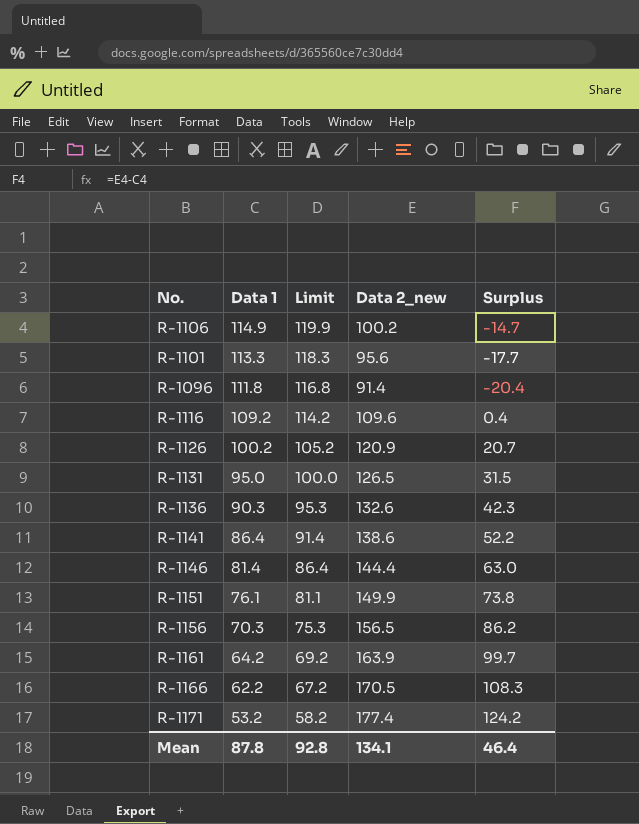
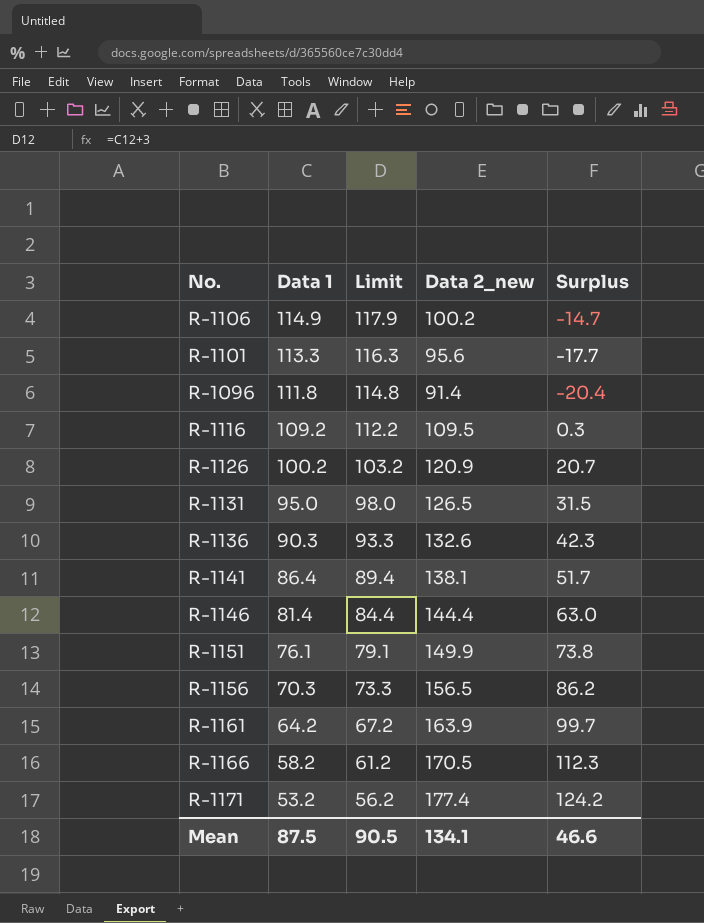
column Limit | formula: [Data 1] + 5 -> [Data 1] + 3
R-1116 | Data 2_new: 109.6 -> 109.5
R-1116 | Surplus: 0.4 -> 0.3
R-1141 | Data 2_new: 138.6 -> 138.1
R-1141 | Surplus: 52.2 -> 51.7
R-1166 | Data 1: 62.2 -> 58.2
R-1166 | Surplus: 108.3 -> 112.3
Mean | Data 1: 87.8 -> 87.5
Mean | Limit: 92.8 -> 90.5
Mean | Surplus: 46.4 -> 46.6

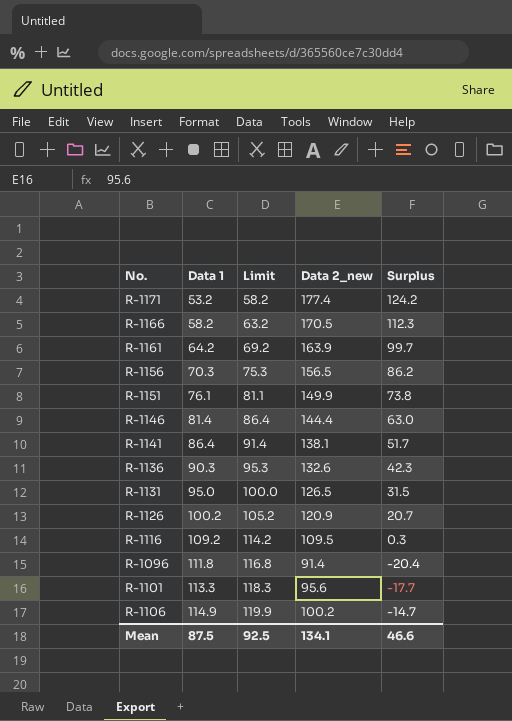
row order: Data 1 descending -> Data 1 ascending
column Limit | formula: [Data 1] + 3 -> [Data 1] + 5
Mean | Limit: 90.5 -> 92.5

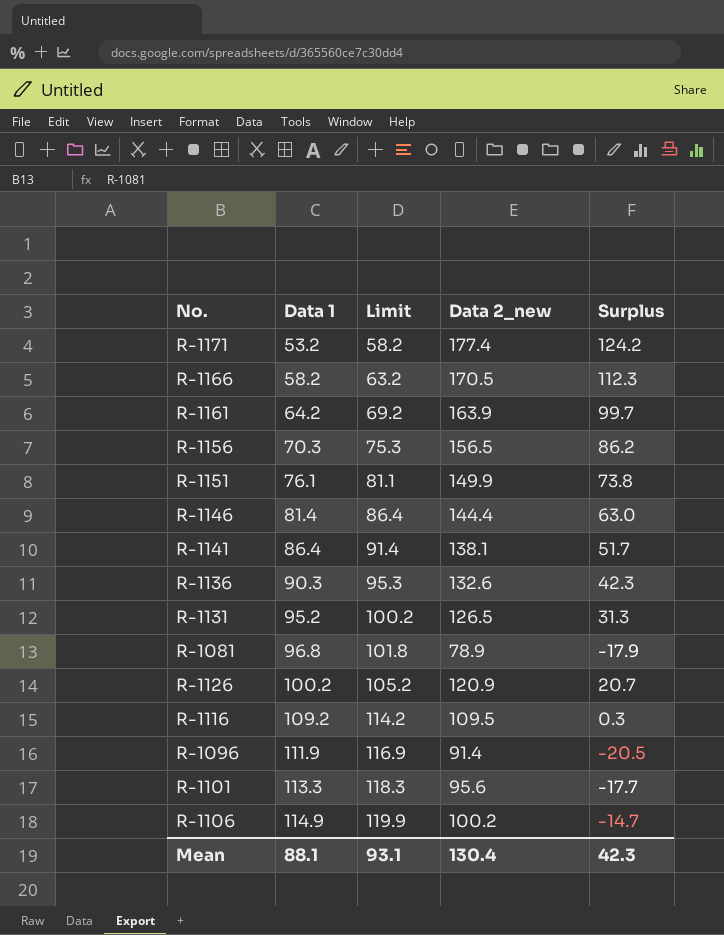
R-1131 | Data 1: 95.0 -> 95.2
R-1131 | Limit: 100.0 -> 100.2
R-1131 | Surplus: 31.5 -> 31.3
row R-1081: none -> 96.8 | 101.8 | 78.9 | -17.9
R-1096 | Data 1: 111.8 -> 111.9
R-1096 | Limit: 116.8 -> 116.9
R-1096 | Surplus: -20.4 -> -20.5
Mean | Data 1: 87.5 -> 88.1
Mean | Limit: 92.5 -> 93.1
Mean | Data 2_new: 134.1 -> 130.4
Mean | Surplus: 46.6 -> 42.3

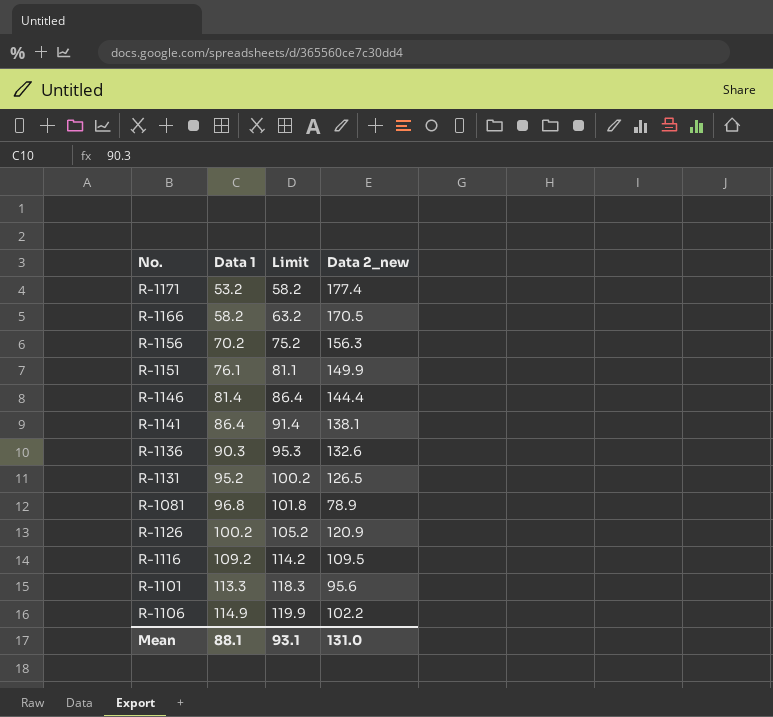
column Surplus | formula: [Data 2_new] - [Data 1] -> none
row R-1161: 64.2 | 69.2 | 163.9 | 99.7 -> none
row R-1096: 111.9 | 116.9 | 91.4 | -20.5 -> none
R-1156 | Data 1: 70.3 -> 70.2
R-1156 | Limit: 75.3 -> 75.2
R-1156 | Data 2_new: 156.5 -> 156.3
R-1106 | Data 2_new: 100.2 -> 102.2
Mean | Data 2_new: 130.4 -> 131.0

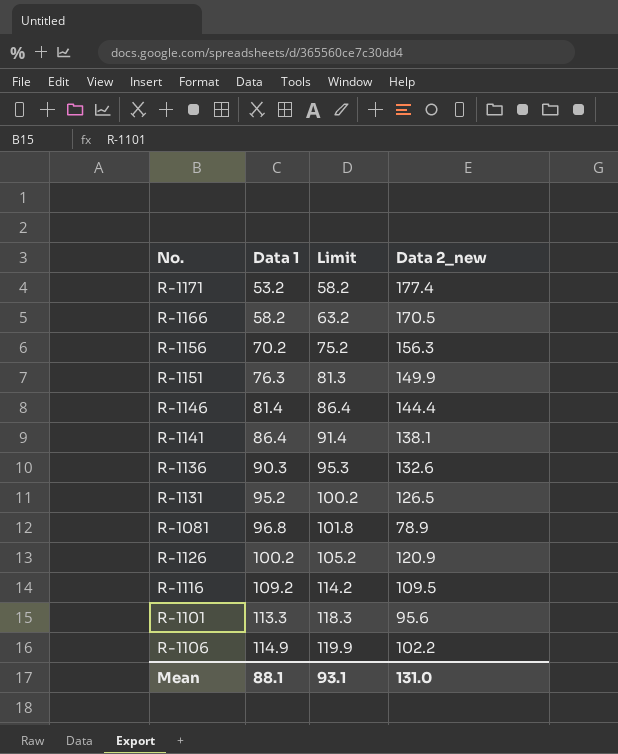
R-1151 | Data 1: 76.1 -> 76.3
R-1151 | Limit: 81.1 -> 81.3

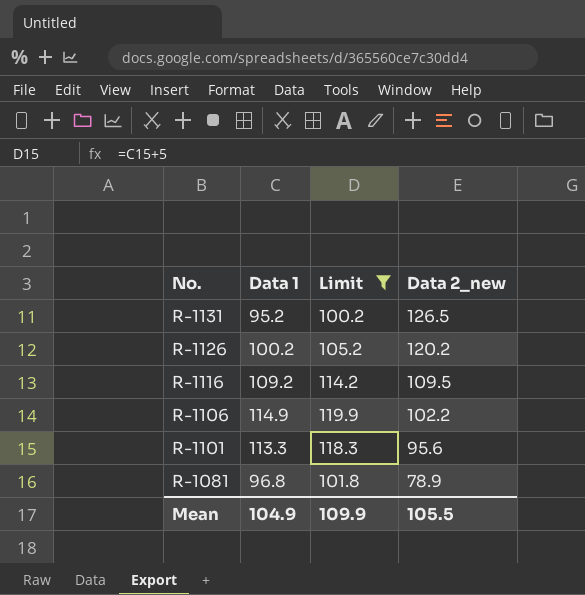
filter: none -> Limit >= 100.2
row order: Data 1 ascending -> No. descending
R-1126 | Data 2_new: 120.9 -> 120.2
Mean | Data 1: 88.1 -> 104.9
Mean | Limit: 93.1 -> 109.9
Mean | Data 2_new: 131.0 -> 105.5

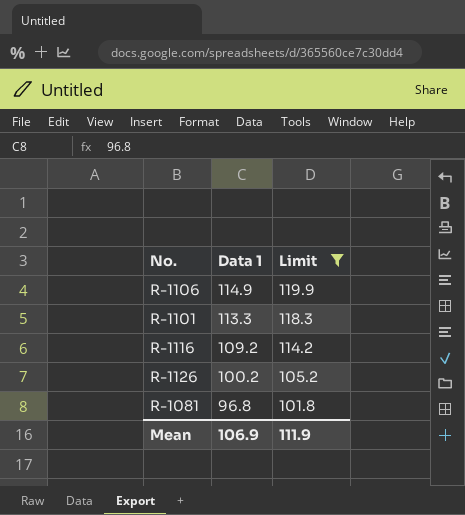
row order: No. descending -> Data 1 descending
column Data 2_new | position: 4 -> none
row R-1131: 95.2 | 100.2 | 126.5 -> none
Mean | Data 1: 104.9 -> 106.9
Mean | Limit: 109.9 -> 111.9

